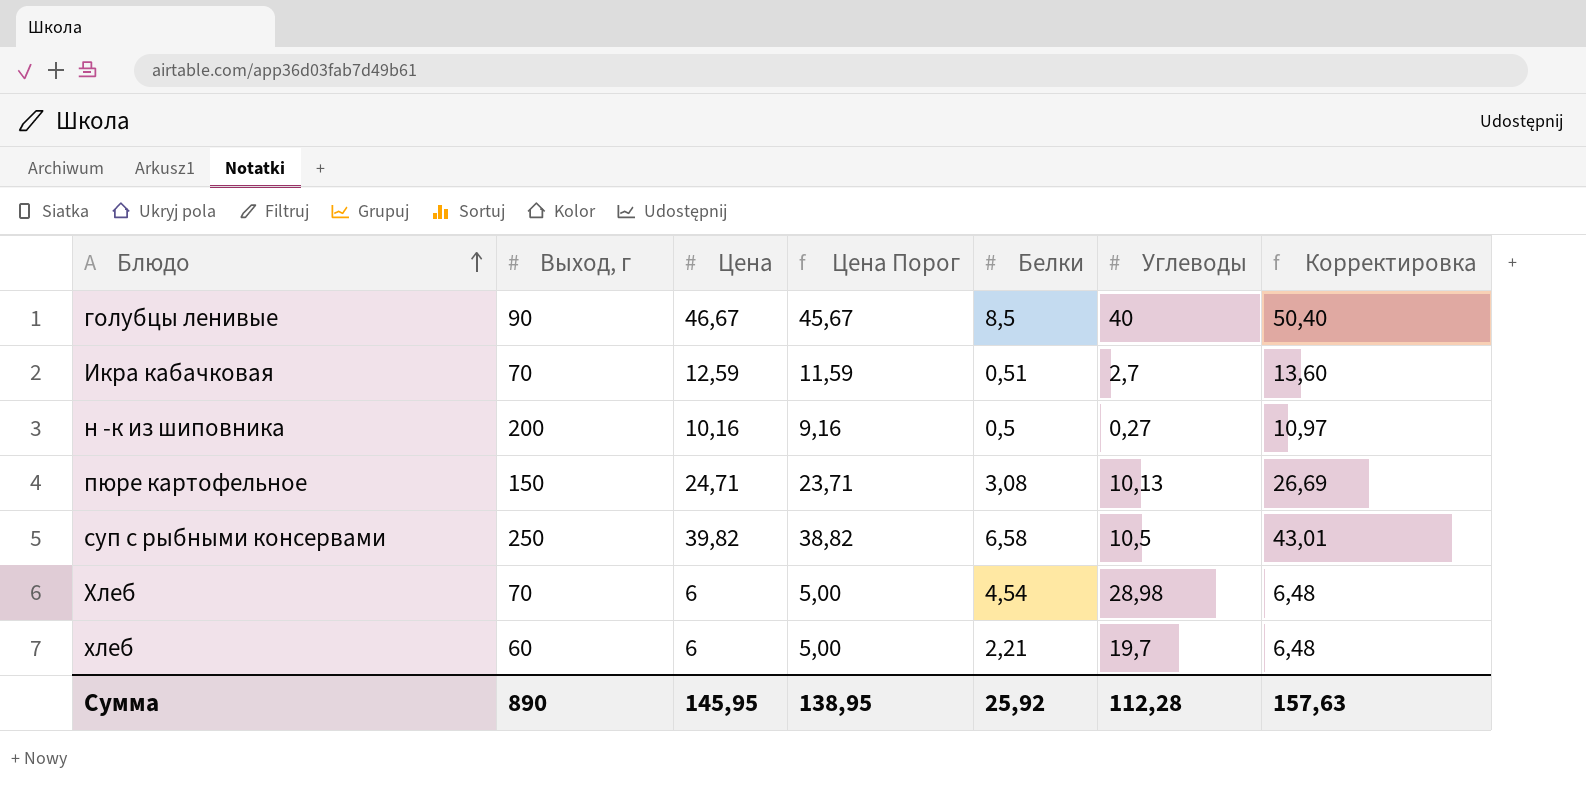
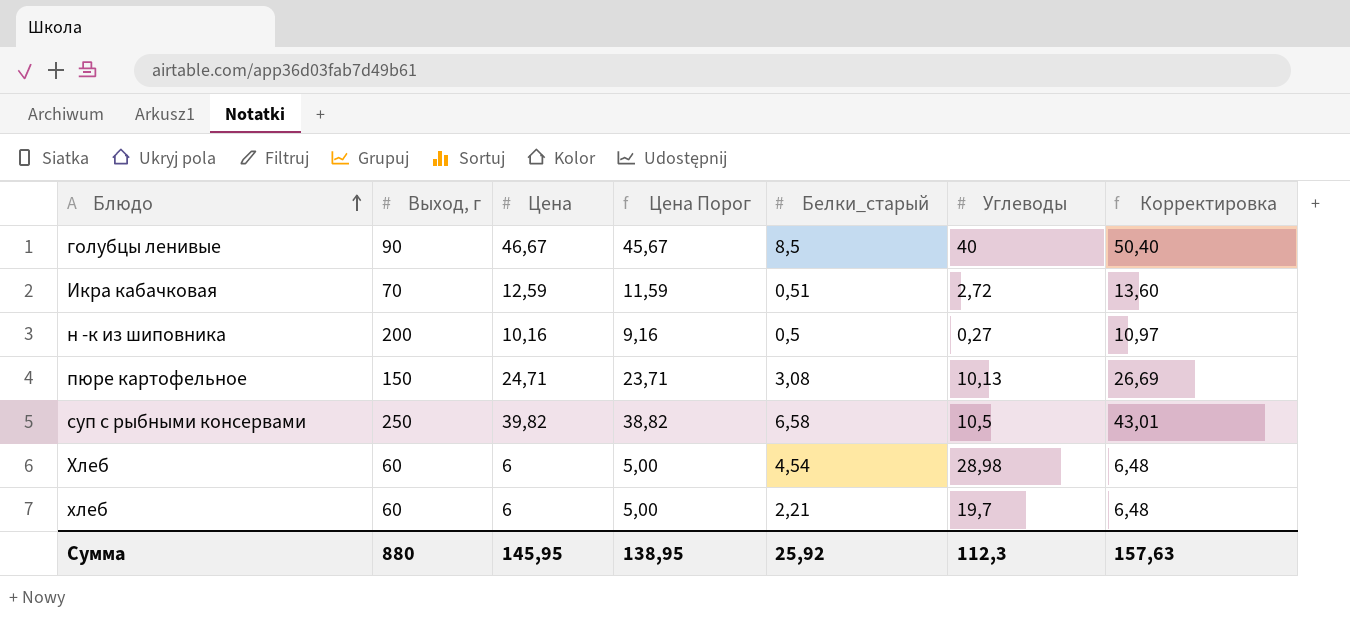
column name: Белки -> Белки_старый
Икра кабачковая | Углеводы: 2,7 -> 2,72
Хлеб | Выход, г: 70 -> 60
Сумма | Выход, г: 890 -> 880
Сумма | Углеводы: 112,28 -> 112,3

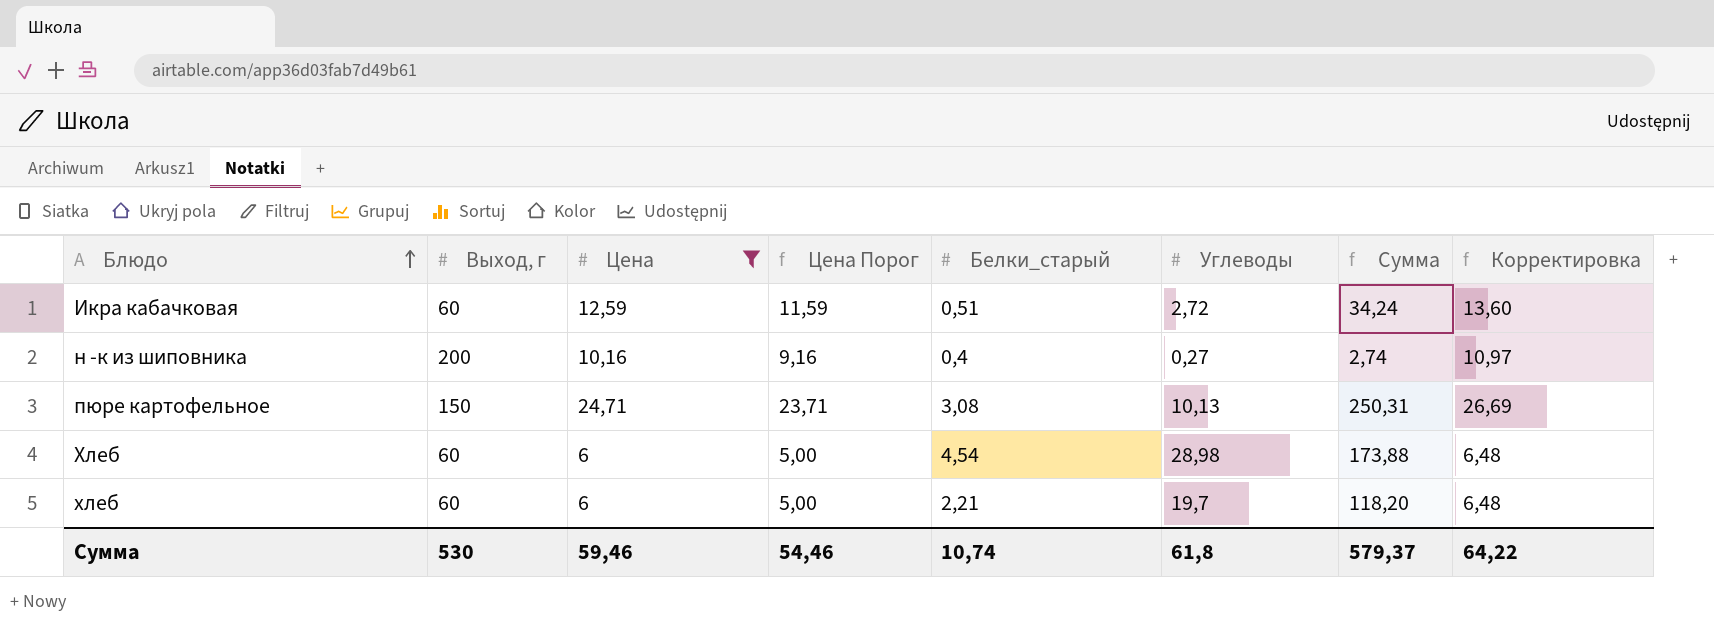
filter: none -> Цена <= 24,71
column Сумма | formula: none -> [Цена] * [Углеводы]
Икра кабачковая | Выход, г: 70 -> 60
н -к из шиповника | Белки_старый: 0,5 -> 0,4
Сумма | Выход, г: 880 -> 530
Сумма | Цена: 145,95 -> 59,46
Сумма | Цена Порог: 138,95 -> 54,46
Сумма | Белки_старый: 25,92 -> 10,74
Сумма | Углеводы: 112,3 -> 61,8
Сумма | Корректировка: 157,63 -> 64,22

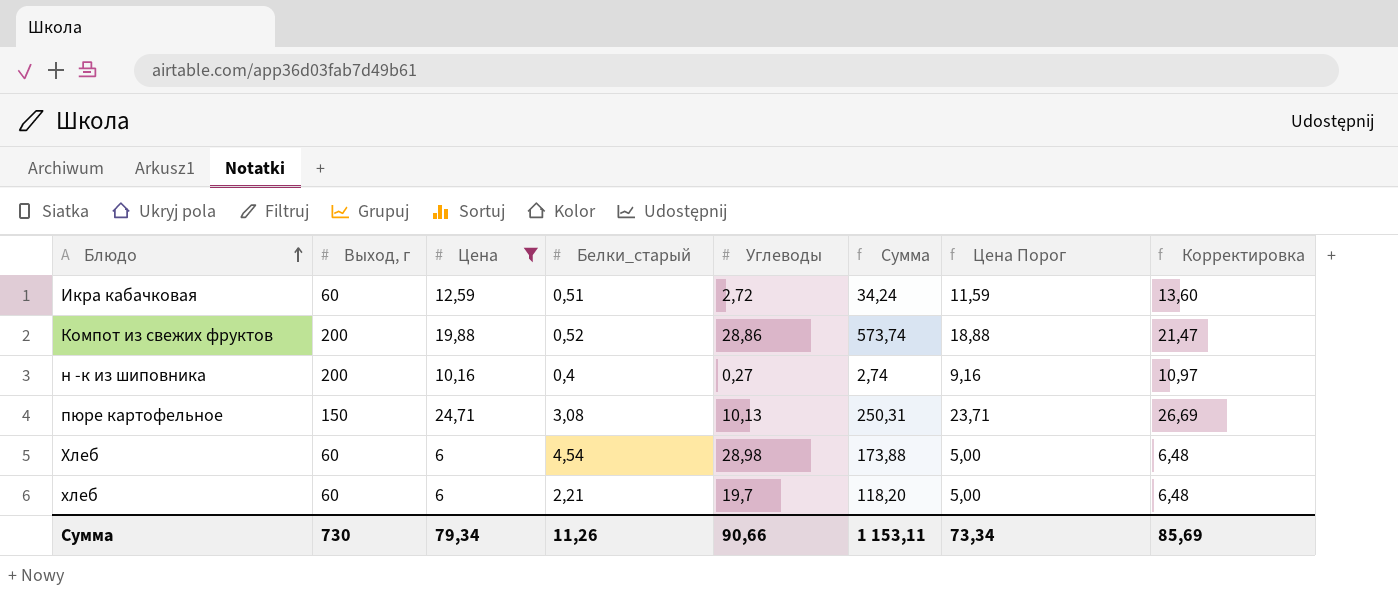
column Цена Порог | position: 4 -> 7
row Компот из свежих фруктов: none -> 200 | 19,88 | 0,52 | 28,86 | 573,74 | 18,88 | 21,47
Сумма | Выход, г: 530 -> 730
Сумма | Цена: 59,46 -> 79,34
Сумма | Белки_старый: 10,74 -> 11,26
Сумма | Углеводы: 61,8 -> 90,66
Сумма | Сумма: 579,37 -> 1 153,11
Сумма | Цена Порог: 54,46 -> 73,34
Сумма | Корректировка: 64,22 -> 85,69

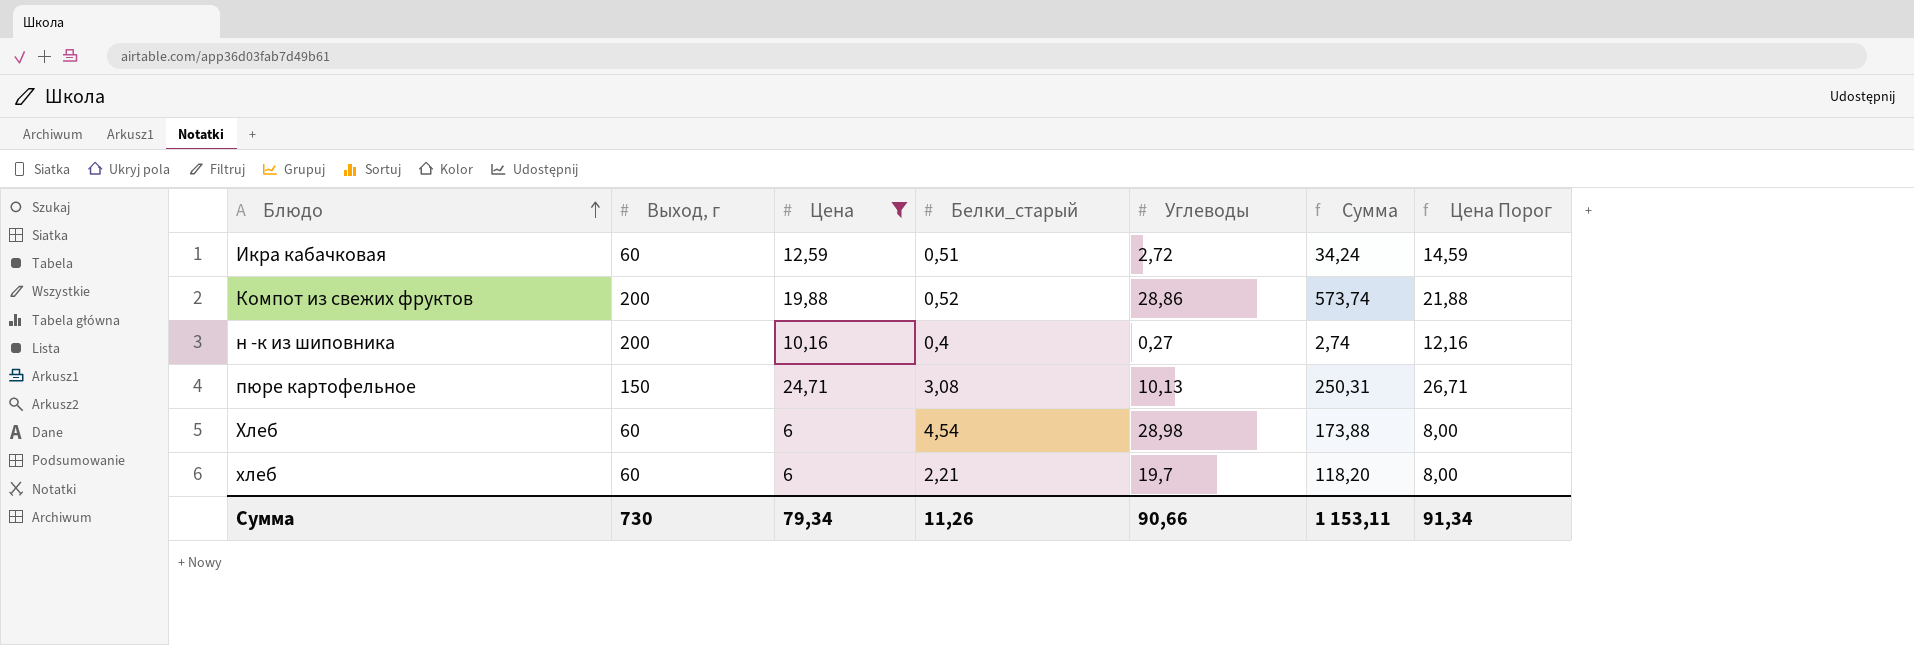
column Корректировка | formula: [Цена] * 1,08 -> none
column Цена Порог | formula: [Цена] - 1 -> [Цена] + 2
Сумма | Цена Порог: 73,34 -> 91,34

